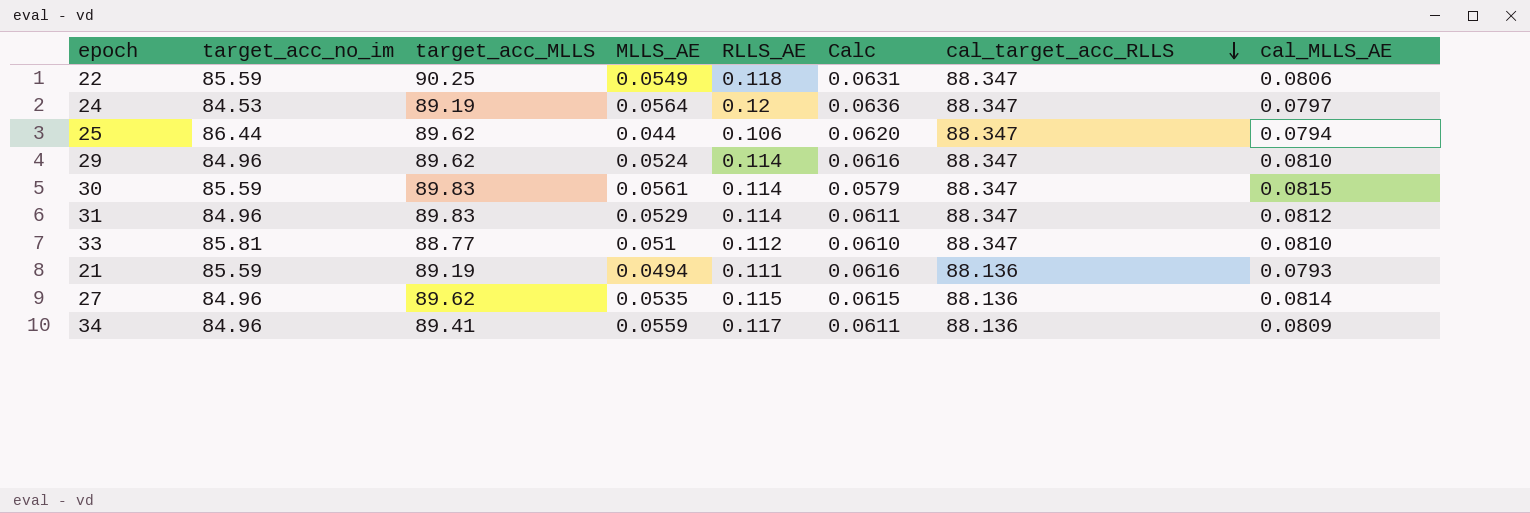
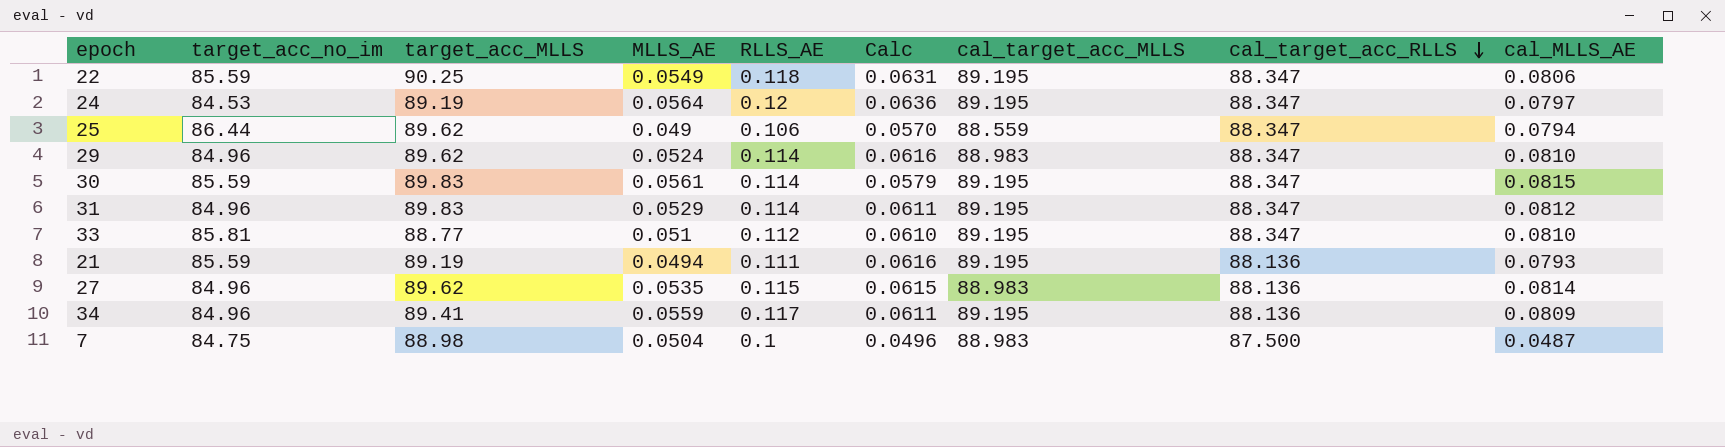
column cal_target_acc_MLLS | position: none -> 7
25 | MLLS_AE: 0.044 -> 0.049
25 | Calc: 0.0620 -> 0.0570
row 7: none -> 84.75 | 88.98 | 0.0504 | 0.1 | 0.0496 | 88.983 | 87.500 | 0.0487

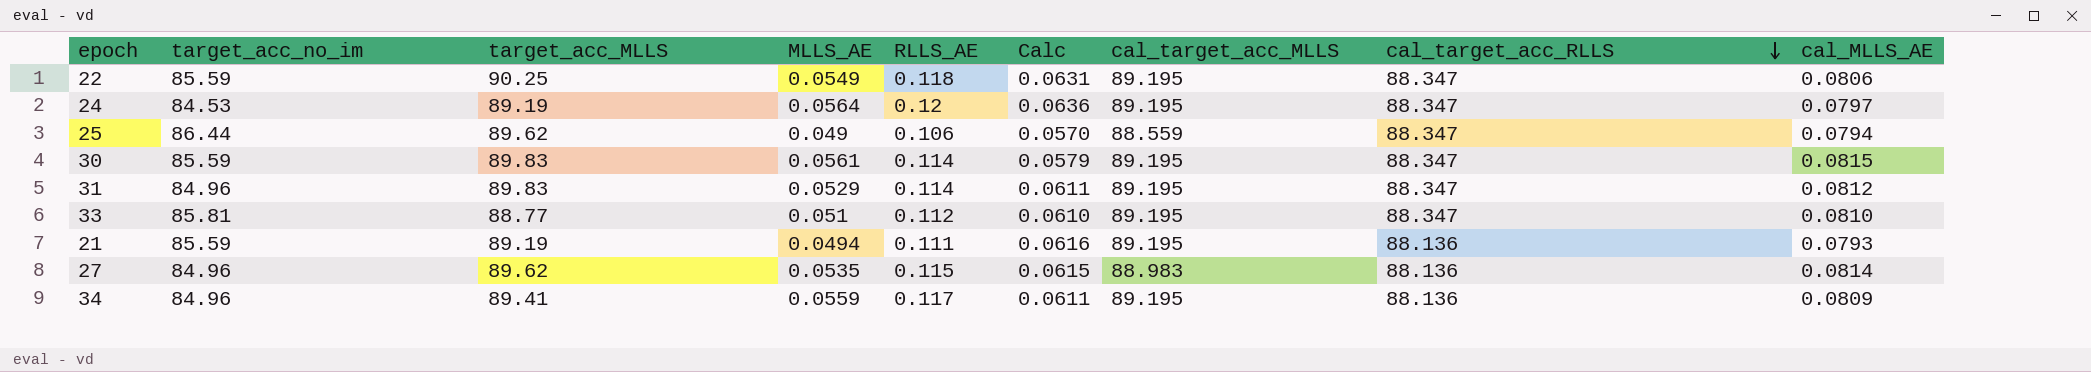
row 29: 84.96 | 89.62 | 0.0524 | 0.114 | 0.0616 | 88.983 | 88.347 | 0.0810 -> none
row 7: 84.75 | 88.98 | 0.0504 | 0.1 | 0.0496 | 88.983 | 87.500 | 0.0487 -> none

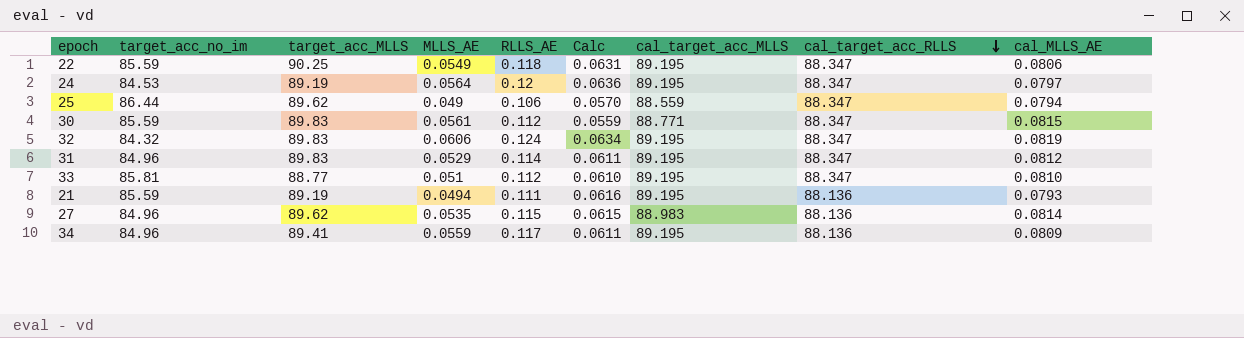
30 | RLLS_AE: 0.114 -> 0.112
30 | Calc: 0.0579 -> 0.0559
30 | cal_target_acc_MLLS: 89.195 -> 88.771
row 32: none -> 84.32 | 89.83 | 0.0606 | 0.124 | 0.0634 | 89.195 | 88.347 | 0.0819

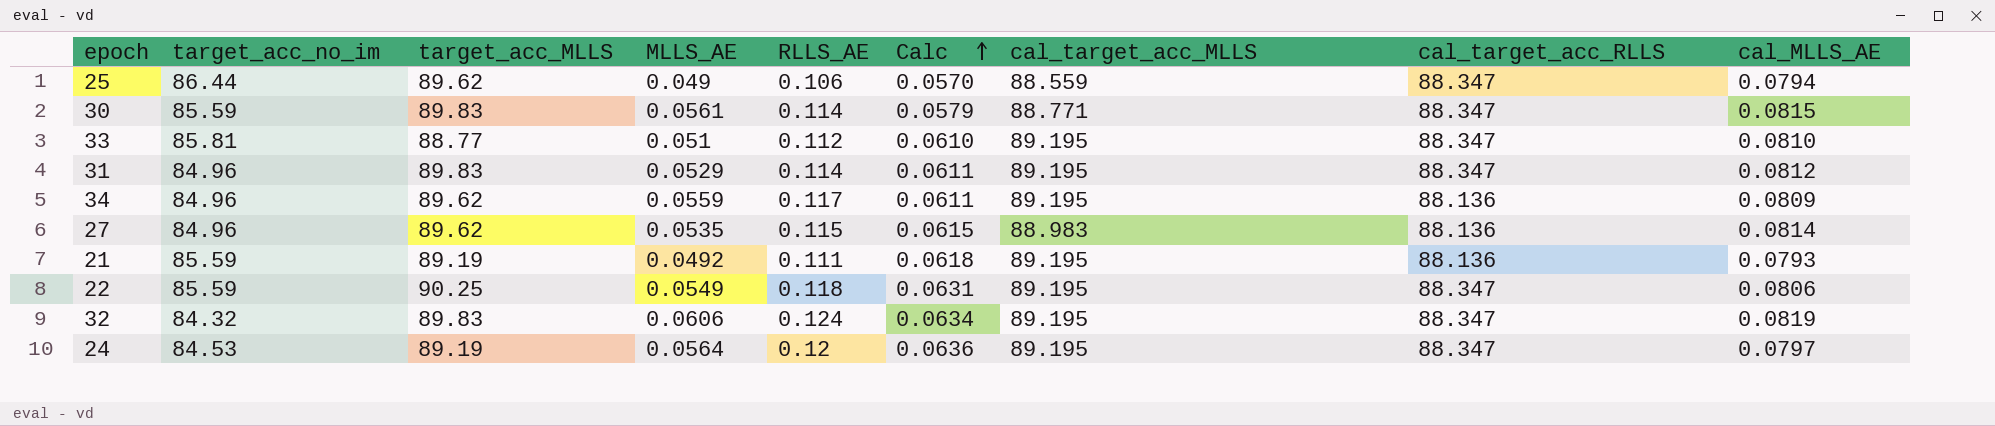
row order: cal_target_acc_RLLS descending -> Calc ascending
30 | RLLS_AE: 0.112 -> 0.114
30 | Calc: 0.0559 -> 0.0579
34 | target_acc_MLLS: 89.41 -> 89.62
21 | MLLS_AE: 0.0494 -> 0.0492
21 | Calc: 0.0616 -> 0.0618

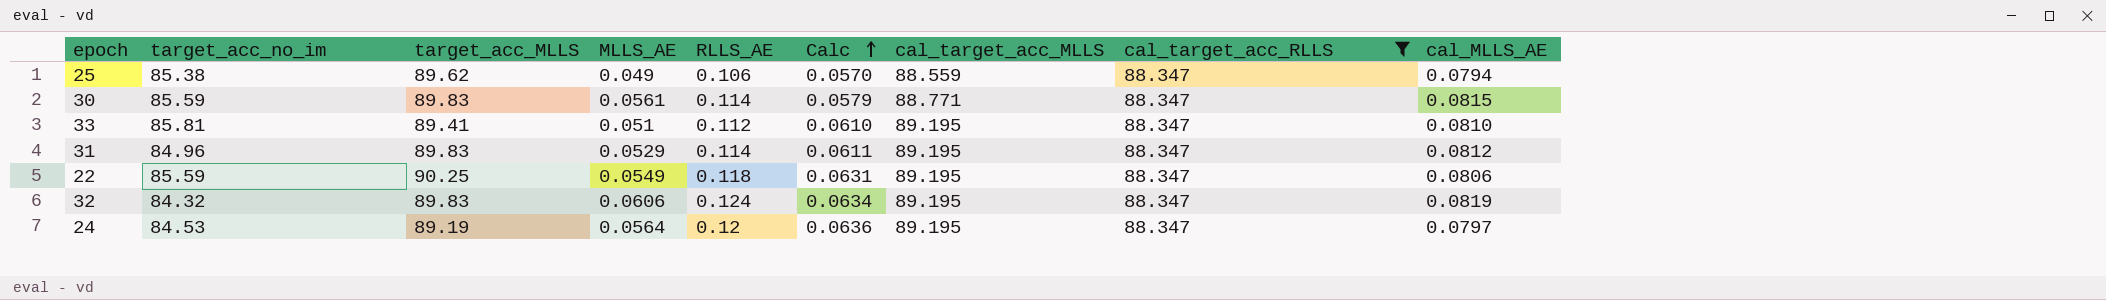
filter: none -> cal_target_acc_RLLS = 88.347
25 | target_acc_no_im: 86.44 -> 85.38
33 | target_acc_MLLS: 88.77 -> 89.41

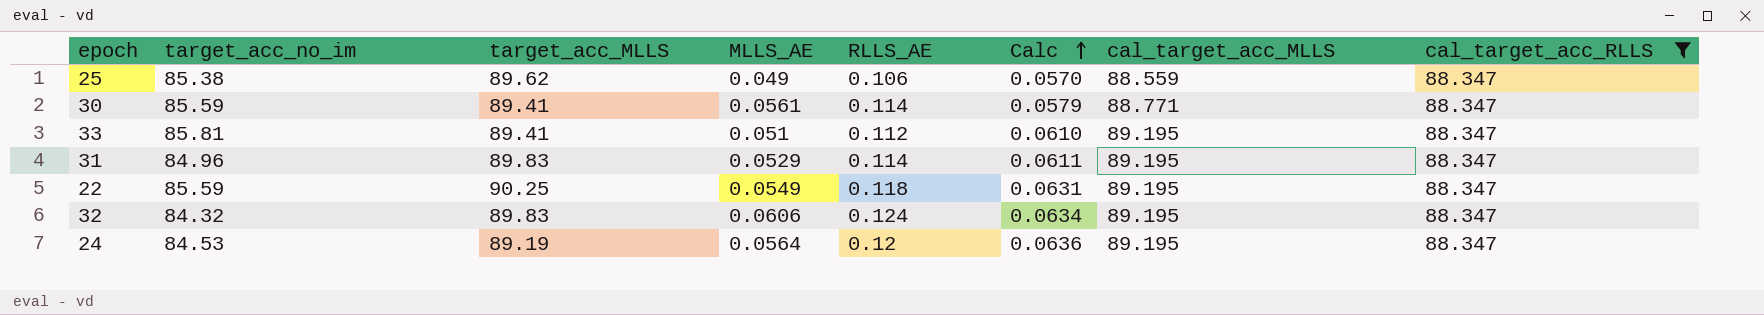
column cal_MLLS_AE | position: 9 -> none
30 | target_acc_MLLS: 89.83 -> 89.41

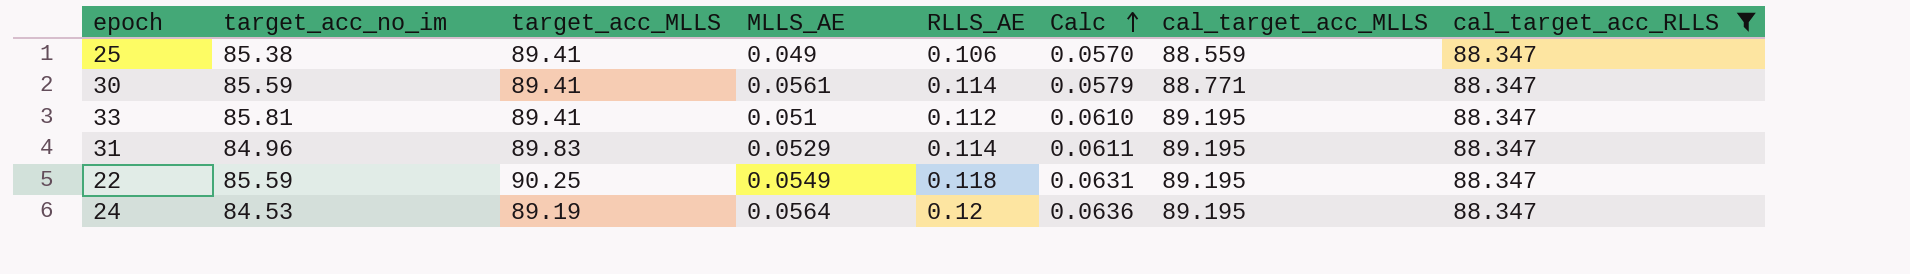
row 32: 84.32 | 89.83 | 0.0606 | 0.124 | 0.0634 | 89.195 | 88.347 -> none
25 | target_acc_MLLS: 89.62 -> 89.41

